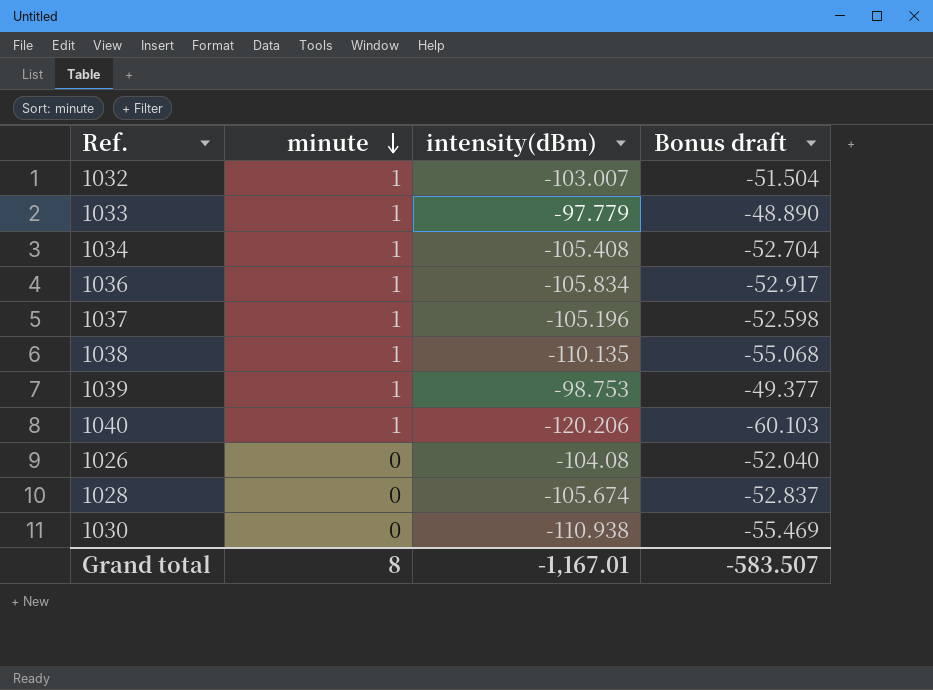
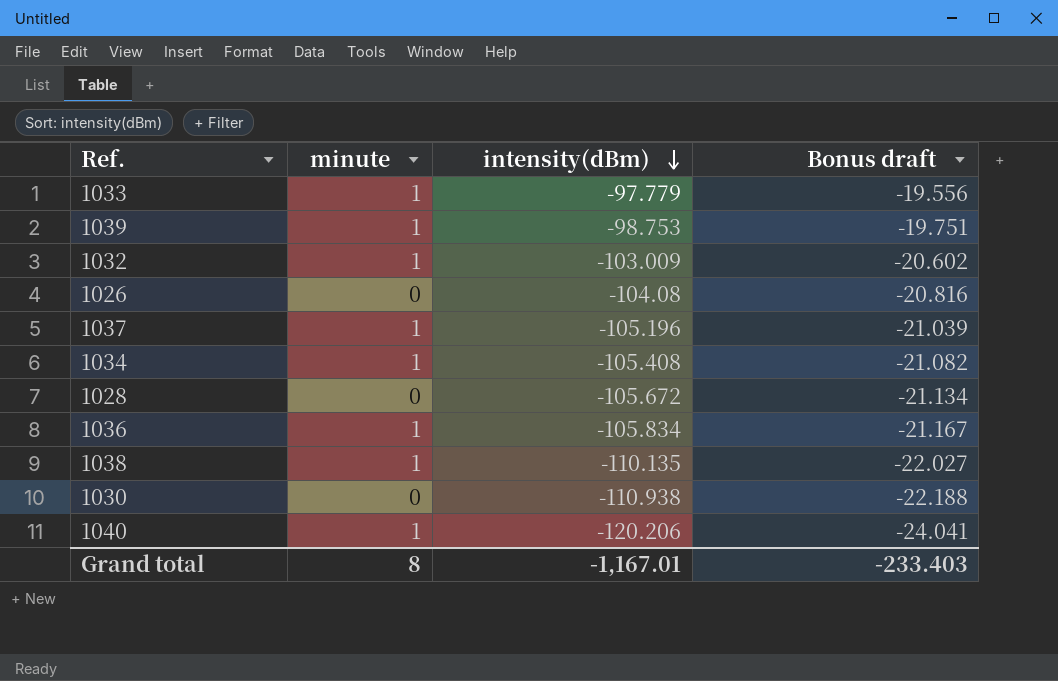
row order: minute descending -> intensity(dBm) descending
column Bonus draft | formula: [intensity(dBm)] * 0.5 -> [intensity(dBm)] * 0.2
1032 | intensity(dBm): -103.007 -> -103.009
1028 | intensity(dBm): -105.674 -> -105.672
Grand total | Bonus draft: -583.507 -> -233.403

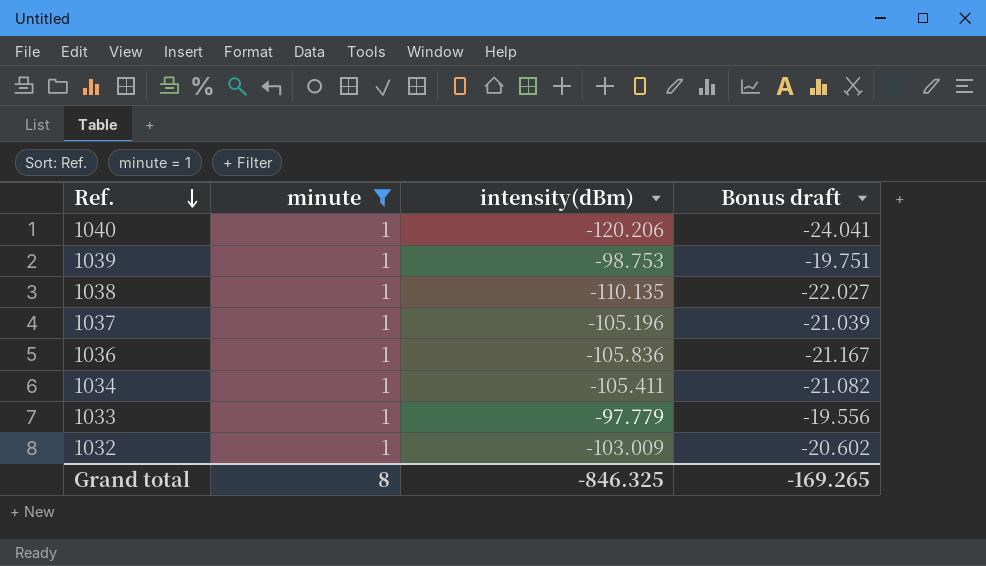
filter: none -> minute = 1
row order: intensity(dBm) descending -> Ref. descending
1036 | intensity(dBm): -105.834 -> -105.836
1034 | intensity(dBm): -105.408 -> -105.411
Grand total | intensity(dBm): -1,167.01 -> -846.325
Grand total | Bonus draft: -233.403 -> -169.265

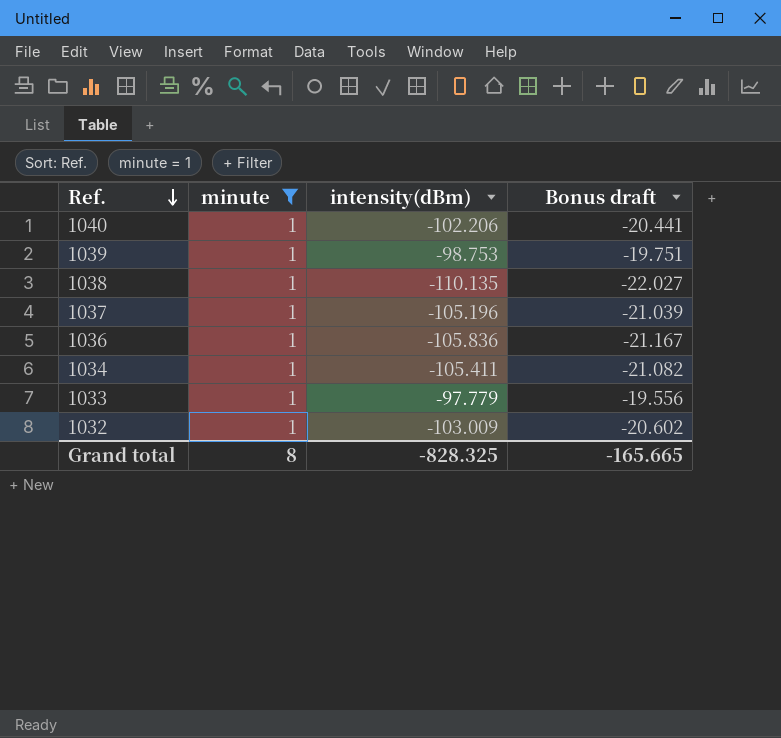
1040 | intensity(dBm): -120.206 -> -102.206
1040 | Bonus draft: -24.041 -> -20.441
Grand total | intensity(dBm): -846.325 -> -828.325
Grand total | Bonus draft: -169.265 -> -165.665

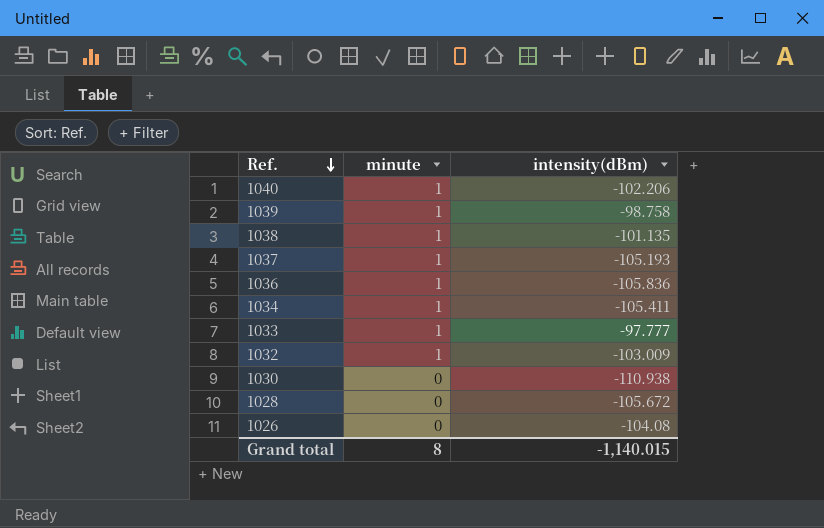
filter: minute = 1 -> none
column Bonus draft | formula: [intensity(dBm)] * 0.2 -> none
1039 | intensity(dBm): -98.753 -> -98.758
1038 | intensity(dBm): -110.135 -> -101.135
1037 | intensity(dBm): -105.196 -> -105.193
1033 | intensity(dBm): -97.779 -> -97.777
Grand total | intensity(dBm): -828.325 -> -1,140.015

